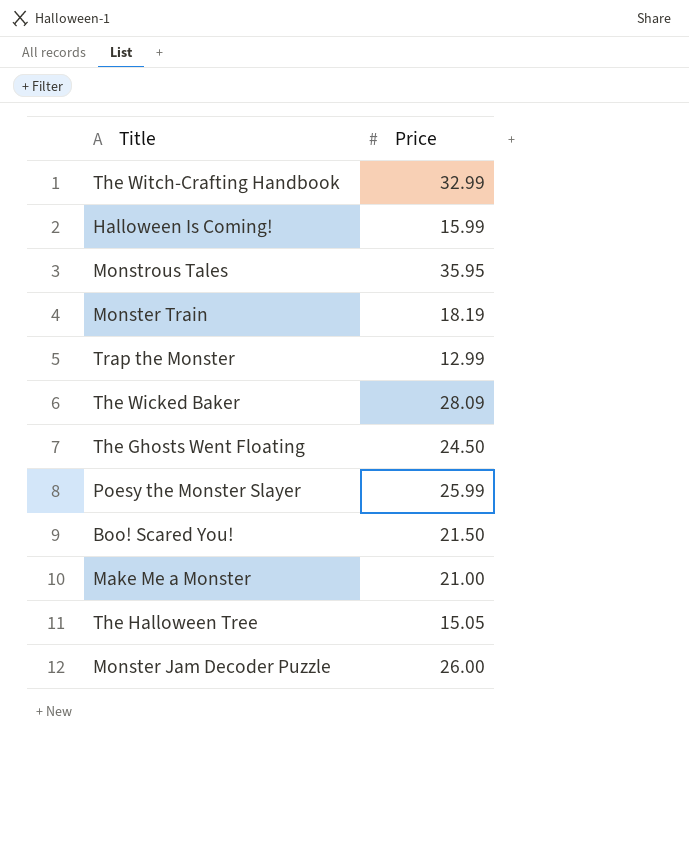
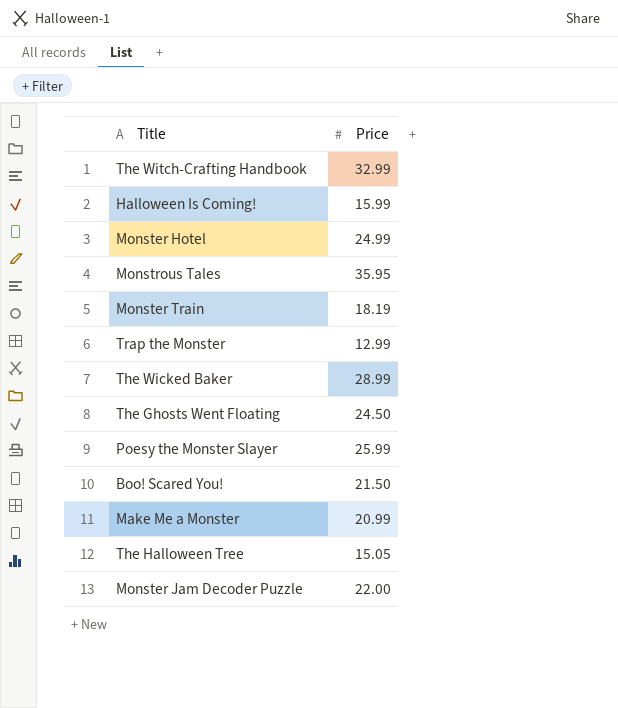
row Monster Hotel: none -> 24.99
The Wicked Baker | Price: 28.09 -> 28.99
Make Me a Monster | Price: 21.00 -> 20.99
Monster Jam Decoder Puzzle | Price: 26.00 -> 22.00

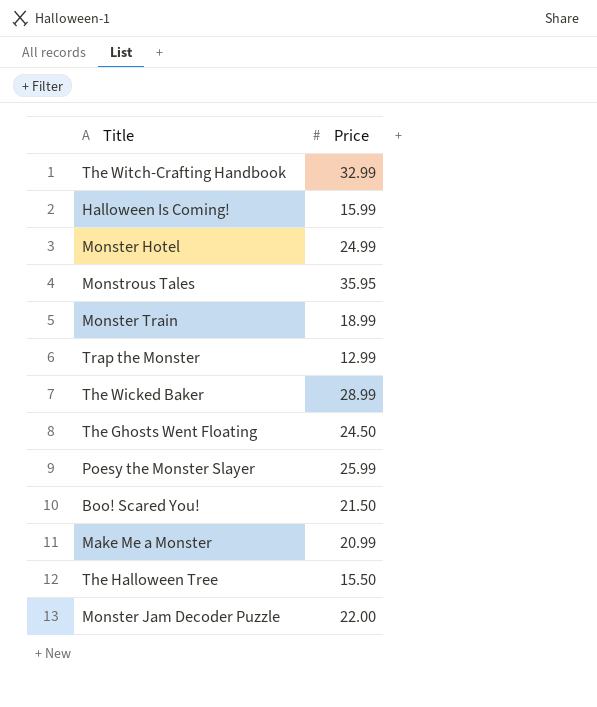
Monster Train | Price: 18.19 -> 18.99
The Halloween Tree | Price: 15.05 -> 15.50

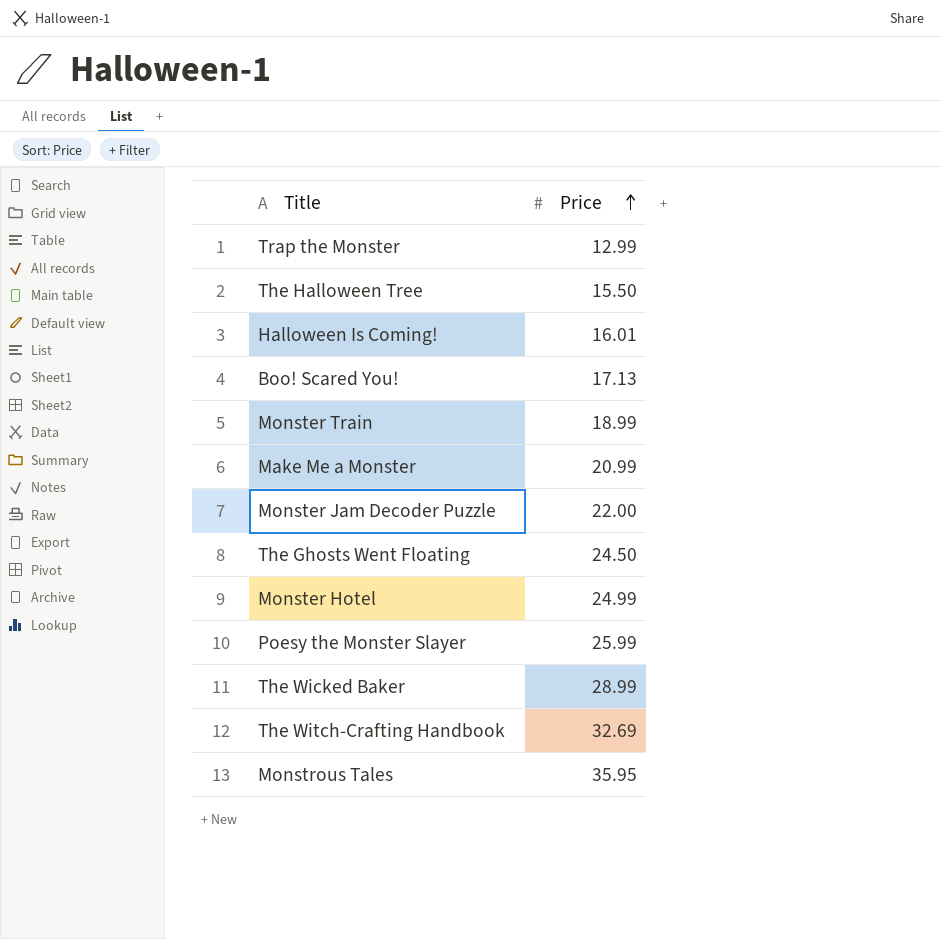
row order: none -> Price ascending
Halloween Is Coming! | Price: 15.99 -> 16.01
Boo! Scared You! | Price: 21.50 -> 17.13
The Witch-Crafting Handbook | Price: 32.99 -> 32.69

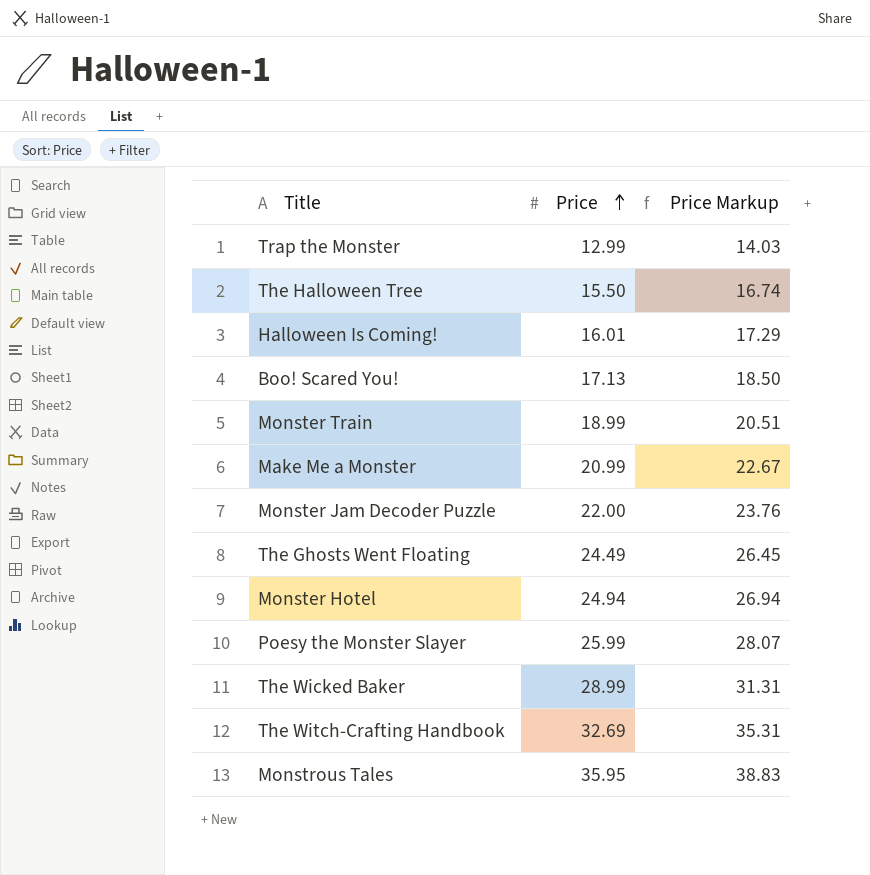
column Price Markup | formula: none -> [Price] * 1.08
The Ghosts Went Floating | Price: 24.50 -> 24.49
Monster Hotel | Price: 24.99 -> 24.94

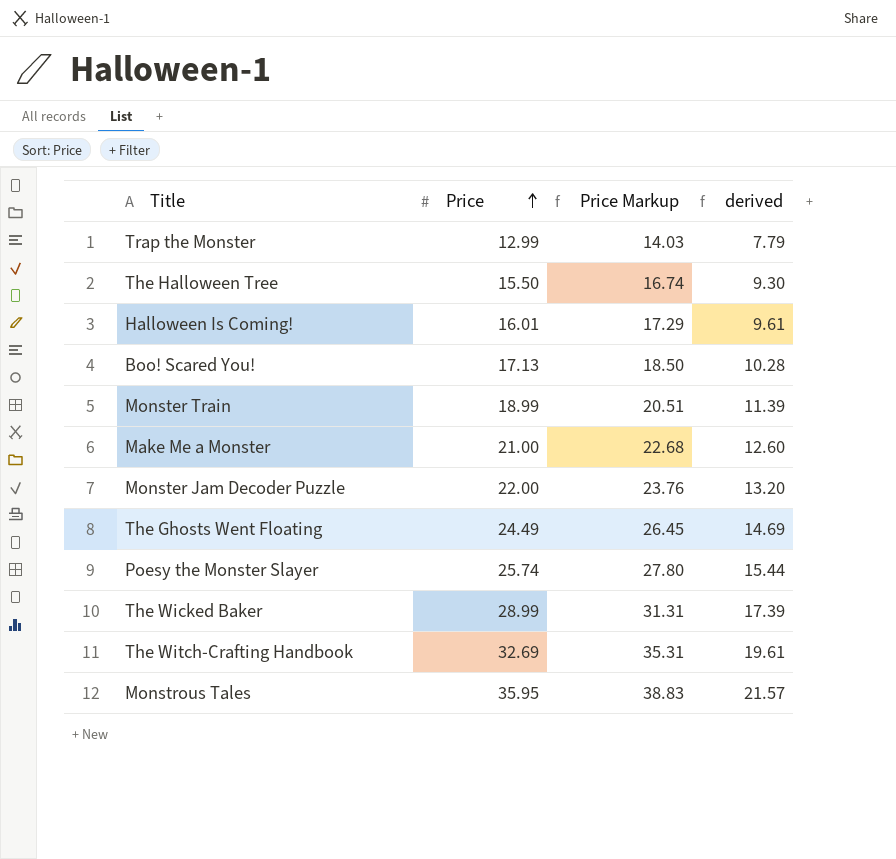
column derived | formula: none -> [Price] * 0.6
row Monster Hotel: 24.94 | 26.94 -> none
Make Me a Monster | Price: 20.99 -> 21.00
Make Me a Monster | Price Markup: 22.67 -> 22.68
Poesy the Monster Slayer | Price: 25.99 -> 25.74
Poesy the Monster Slayer | Price Markup: 28.07 -> 27.80

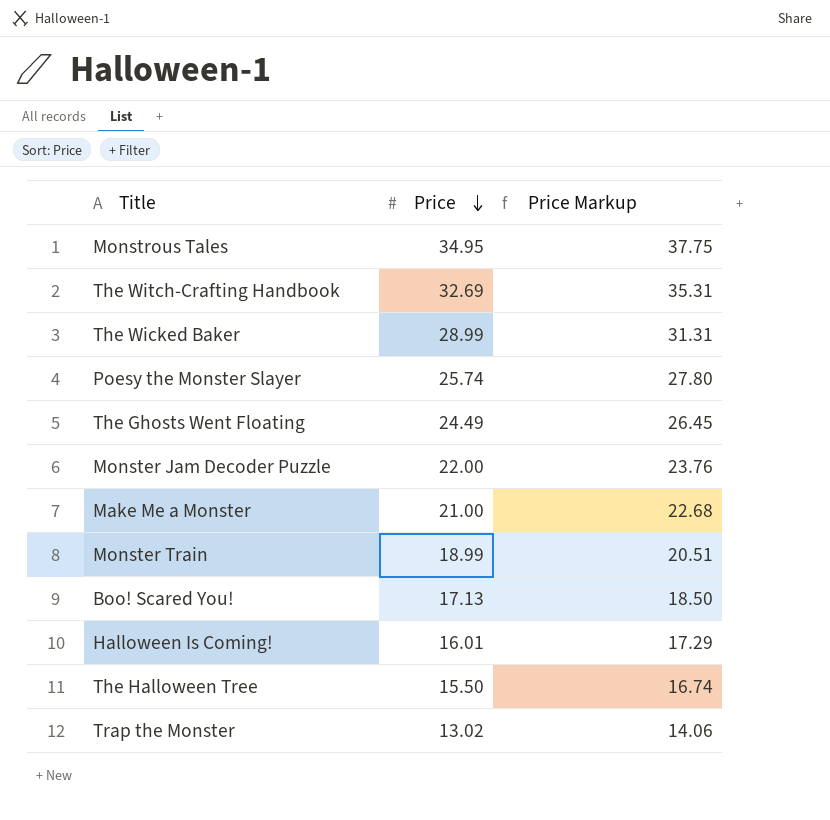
row order: Price ascending -> Price descending
column derived | formula: [Price] * 0.6 -> none
Monstrous Tales | Price: 35.95 -> 34.95
Monstrous Tales | Price Markup: 38.83 -> 37.75
Trap the Monster | Price: 12.99 -> 13.02
Trap the Monster | Price Markup: 14.03 -> 14.06

